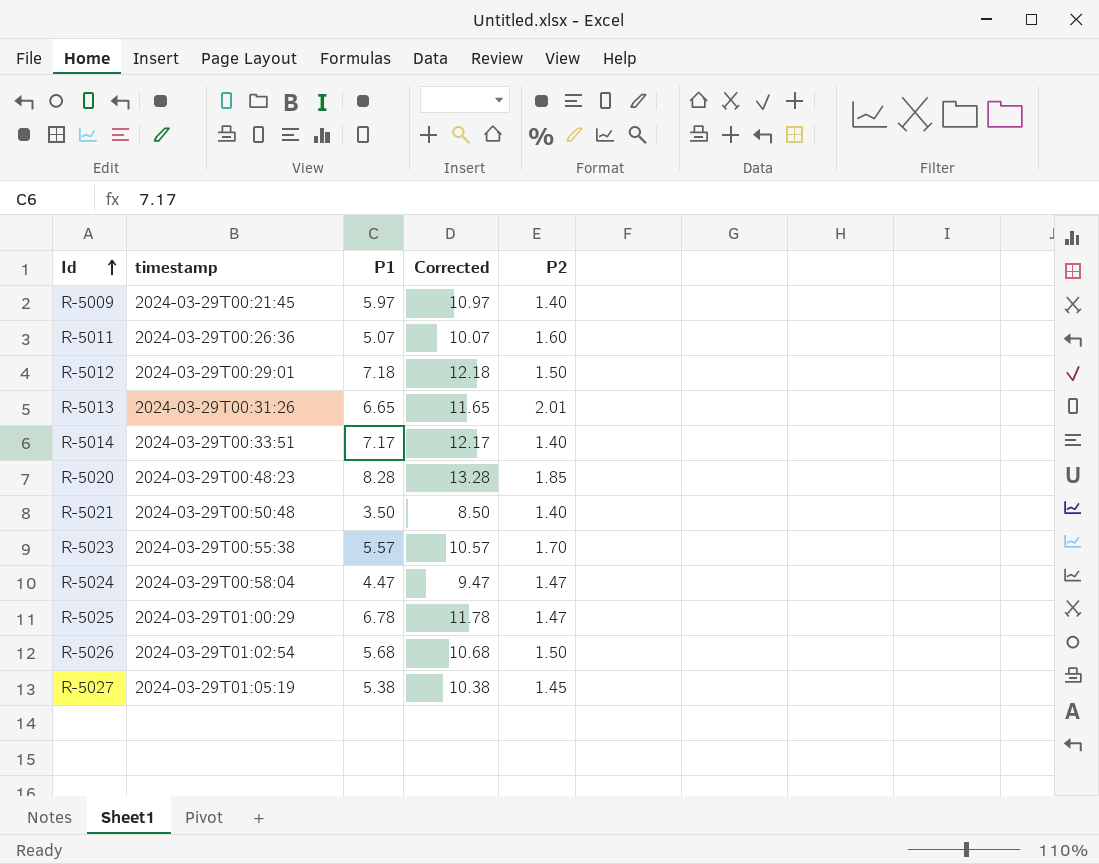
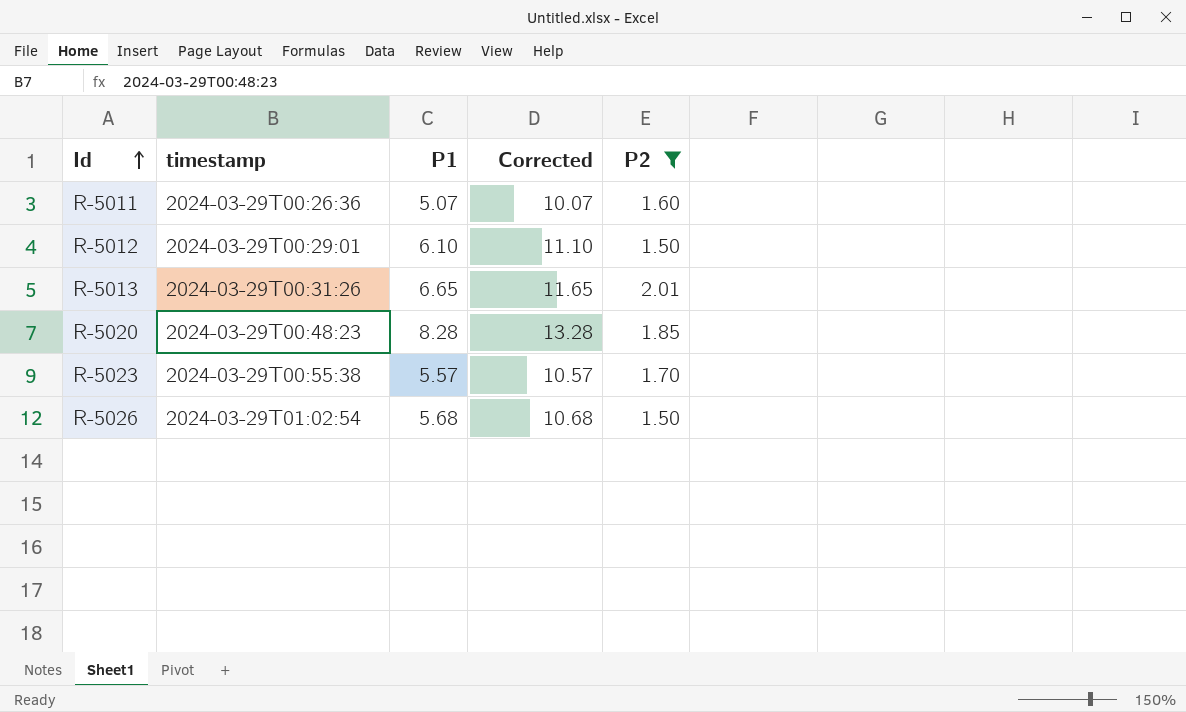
filter: none -> P2 >= 1.50
R-5012 | P1: 7.18 -> 6.10
R-5012 | Corrected: 12.18 -> 11.10

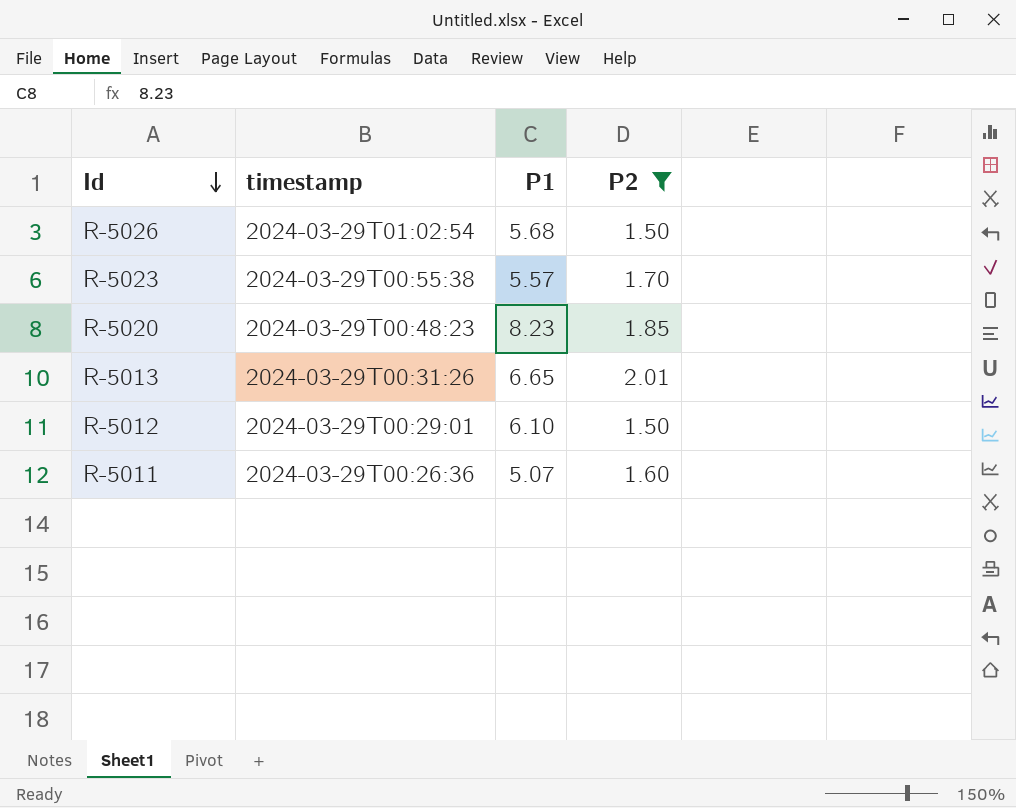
row order: Id ascending -> Id descending
column Corrected | formula: [P1] + 5 -> none
R-5020 | P1: 8.28 -> 8.23

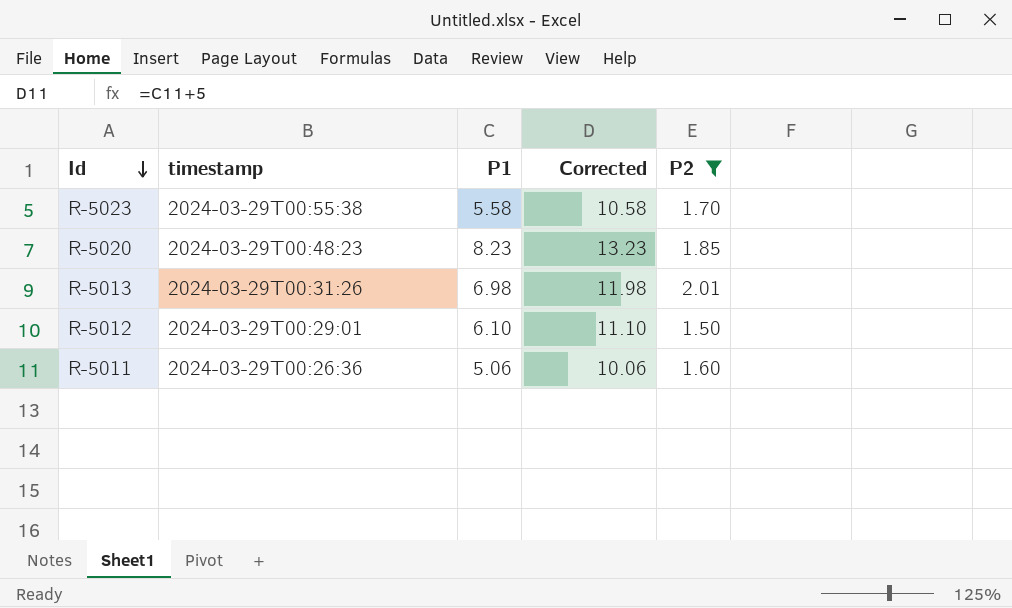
column Corrected | formula: none -> [P1] + 5
row R-5026: 2024-03-29T01:02:54 | 5.68 | 1.50 -> none
R-5023 | P1: 5.57 -> 5.58
R-5013 | P1: 6.65 -> 6.98
R-5011 | P1: 5.07 -> 5.06

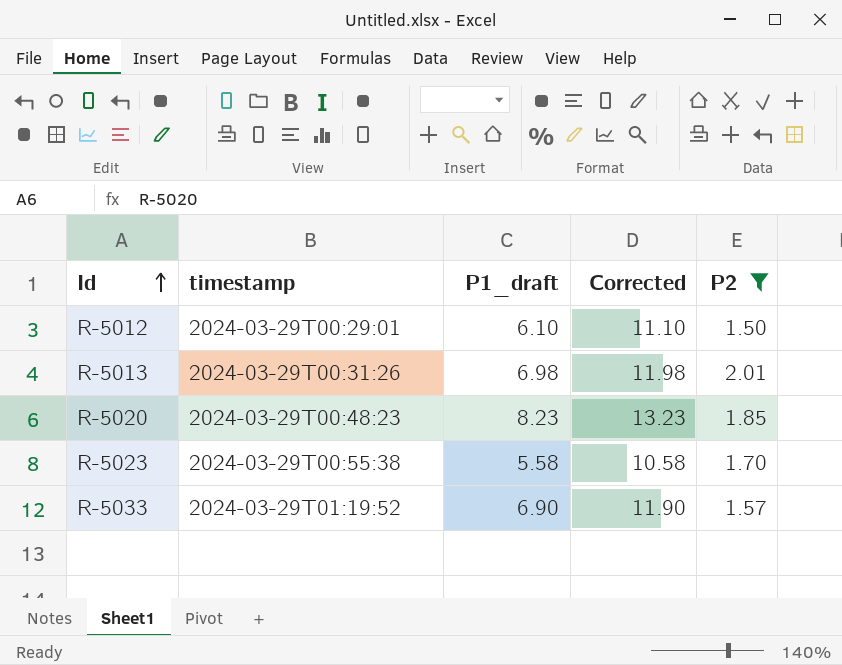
row order: Id descending -> Id ascending
column name: P1 -> P1_draft
row R-5011: 2024-03-29T00:26:36 | 5.06 | 10.06 | 1.60 -> none
row R-5033: none -> 2024-03-29T01:19:52 | 6.90 | 11.90 | 1.57

